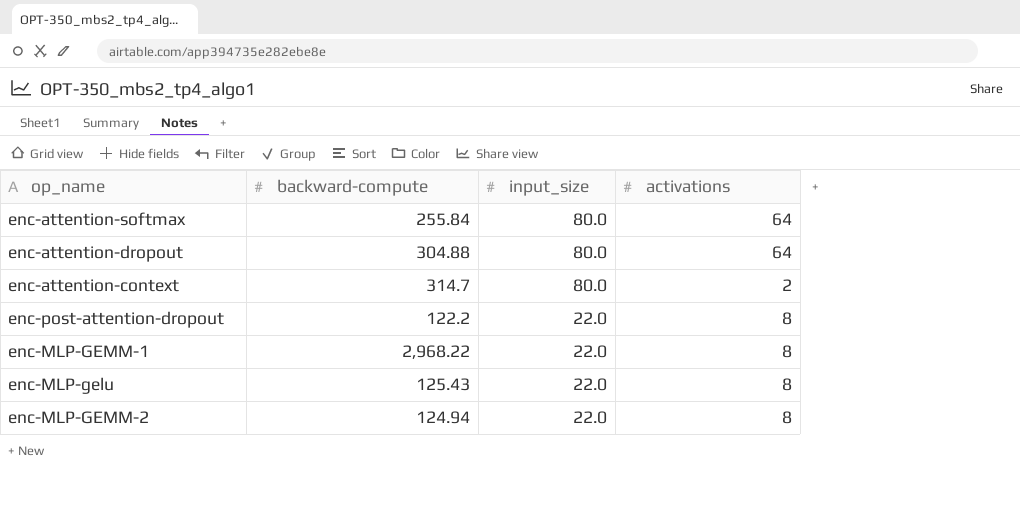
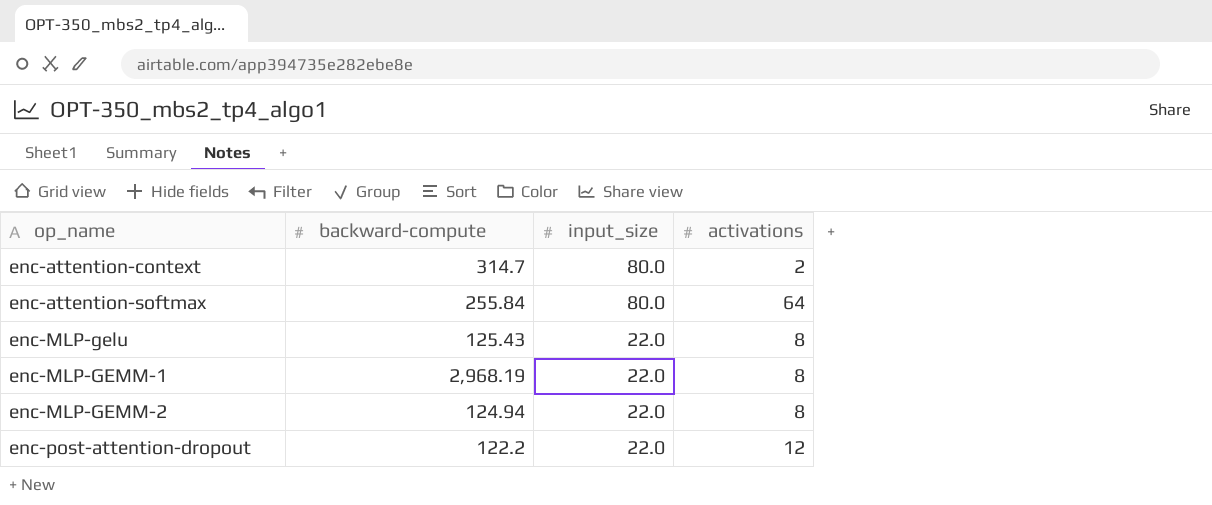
row order: input_size descending -> op_name ascending
row enc-attention-dropout: 304.88 | 80.0 | 64 -> none
enc-MLP-GEMM-1 | backward-compute: 2,968.22 -> 2,968.19
enc-post-attention-dropout | activations: 8 -> 12

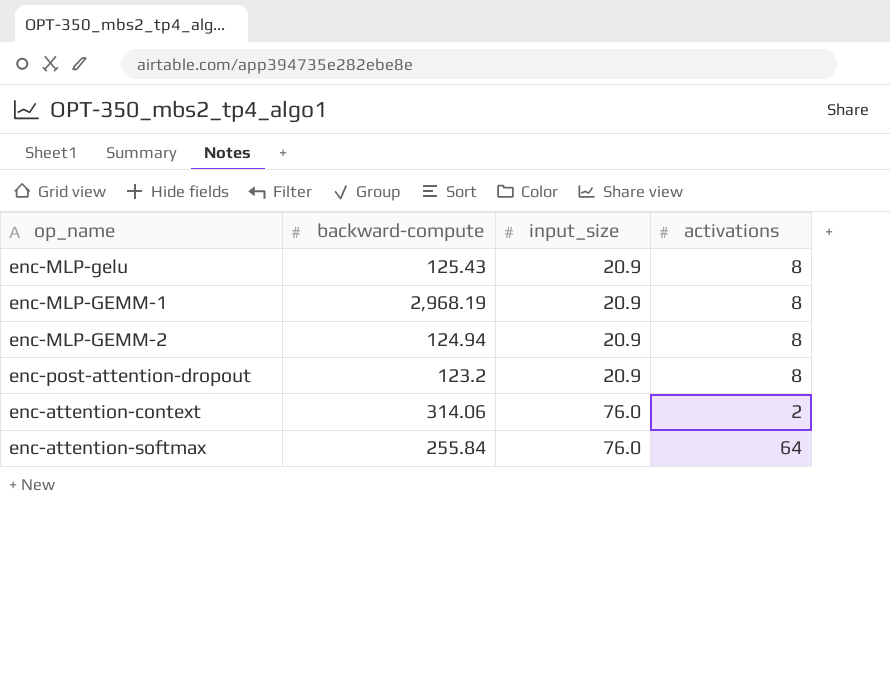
row order: op_name ascending -> input_size ascending
enc-MLP-gelu | input_size: 22.0 -> 20.9
enc-MLP-GEMM-1 | input_size: 22.0 -> 20.9
enc-MLP-GEMM-2 | input_size: 22.0 -> 20.9
enc-post-attention-dropout | backward-compute: 122.2 -> 123.2
enc-post-attention-dropout | input_size: 22.0 -> 20.9
enc-post-attention-dropout | activations: 12 -> 8
enc-attention-context | backward-compute: 314.7 -> 314.06
enc-attention-context | input_size: 80.0 -> 76.0
enc-attention-softmax | input_size: 80.0 -> 76.0

